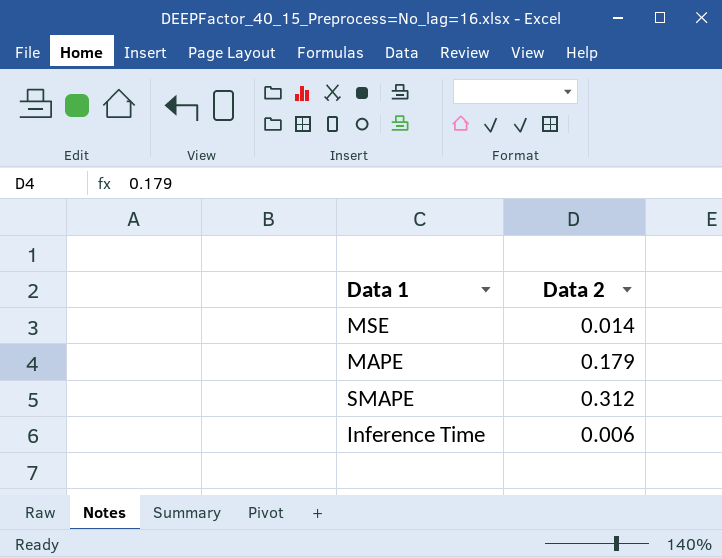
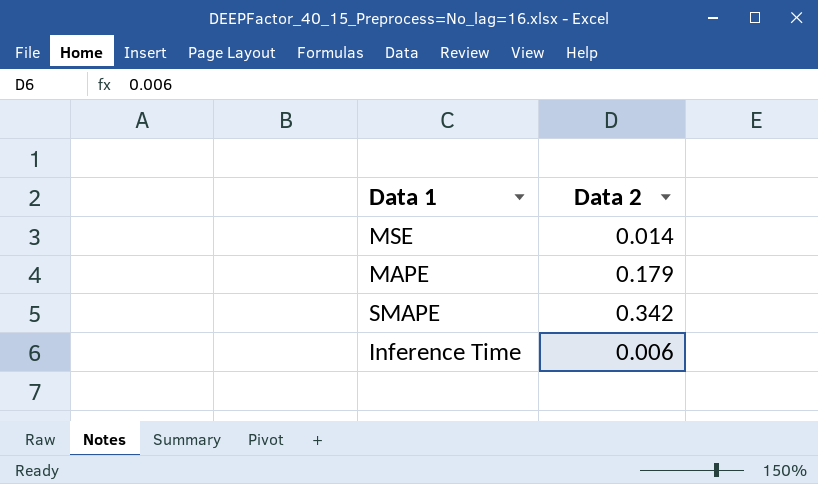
SMAPE | Data 2: 0.312 -> 0.342

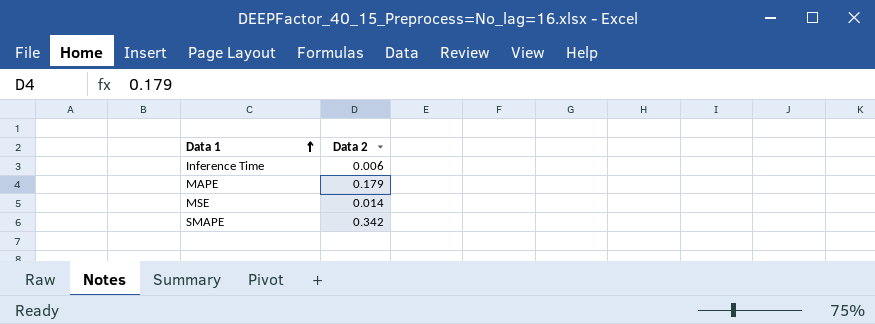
row order: none -> Data 1 ascending

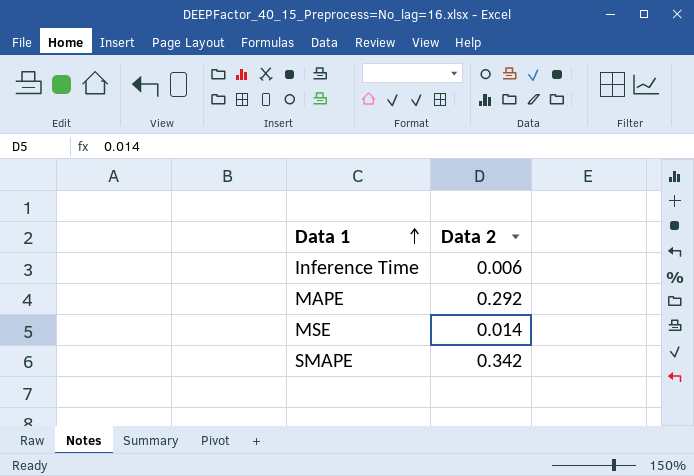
MAPE | Data 2: 0.179 -> 0.292

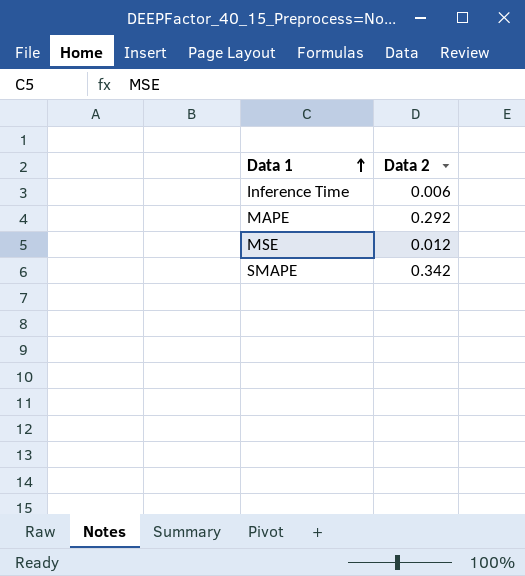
MSE | Data 2: 0.014 -> 0.012

